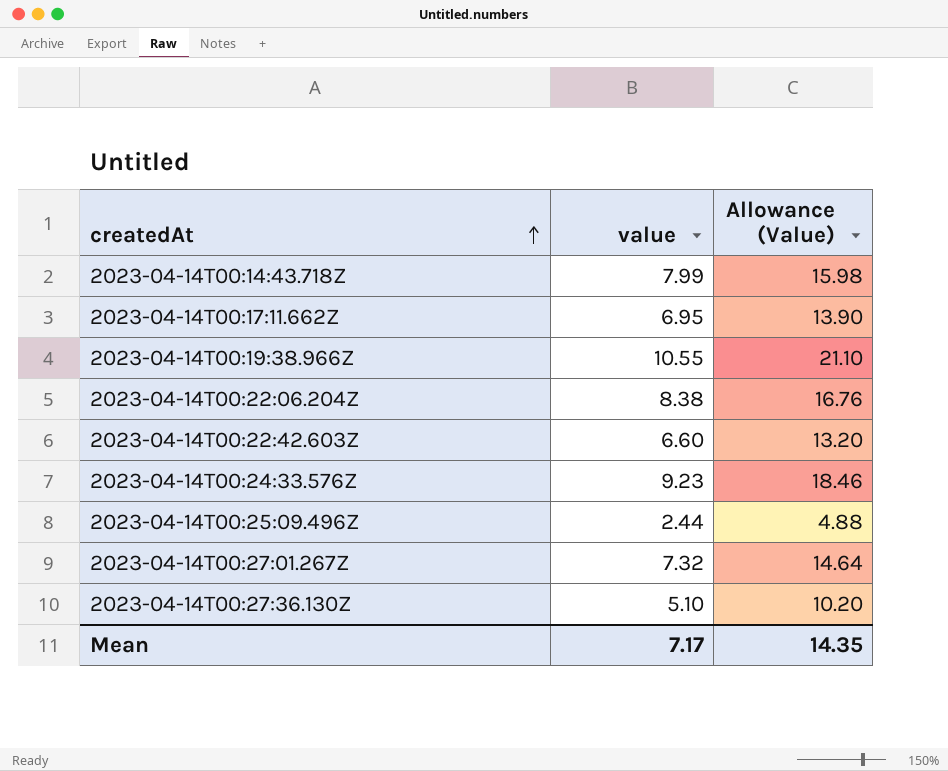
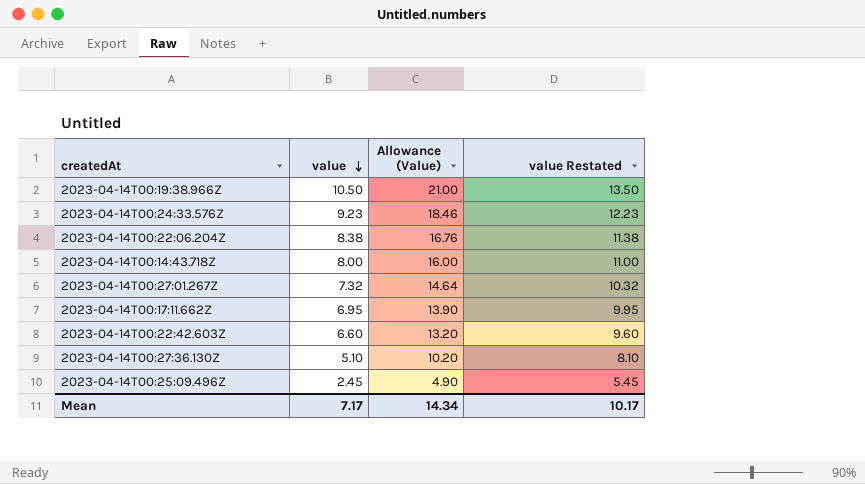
row order: createdAt ascending -> value descending
column value Restated | formula: none -> [value] + 3
2023-04-14T00:19:38.966Z | value: 10.55 -> 10.50
2023-04-14T00:19:38.966Z | Allowance (Value): 21.10 -> 21.00
2023-04-14T00:14:43.718Z | value: 7.99 -> 8.00
2023-04-14T00:14:43.718Z | Allowance (Value): 15.98 -> 16.00
2023-04-14T00:25:09.496Z | value: 2.44 -> 2.45
2023-04-14T00:25:09.496Z | Allowance (Value): 4.88 -> 4.90
Mean | Allowance (Value): 14.35 -> 14.34

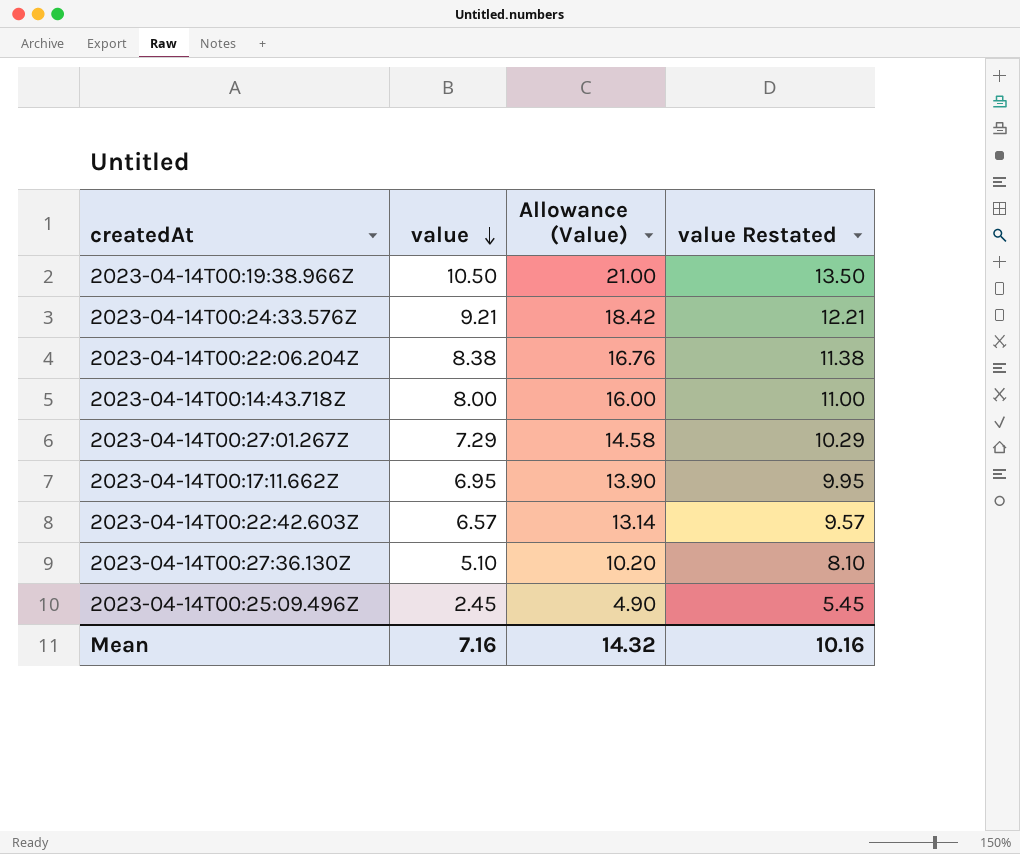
2023-04-14T00:24:33.576Z | value: 9.23 -> 9.21
2023-04-14T00:24:33.576Z | Allowance (Value): 18.46 -> 18.42
2023-04-14T00:24:33.576Z | value Restated: 12.23 -> 12.21
2023-04-14T00:27:01.267Z | value: 7.32 -> 7.29
2023-04-14T00:27:01.267Z | Allowance (Value): 14.64 -> 14.58
2023-04-14T00:27:01.267Z | value Restated: 10.32 -> 10.29
2023-04-14T00:22:42.603Z | value: 6.60 -> 6.57
2023-04-14T00:22:42.603Z | Allowance (Value): 13.20 -> 13.14
2023-04-14T00:22:42.603Z | value Restated: 9.60 -> 9.57
Mean | value: 7.17 -> 7.16
Mean | Allowance (Value): 14.34 -> 14.32
Mean | value Restated: 10.17 -> 10.16

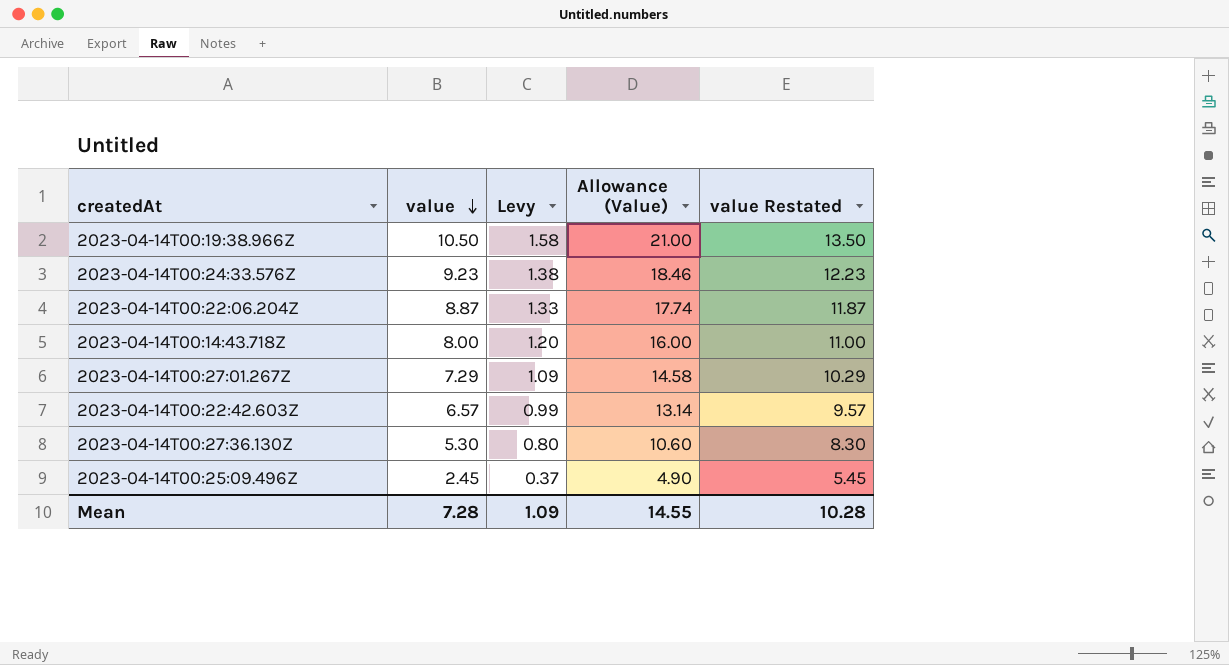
column Levy | formula: none -> [value] * 0.15
row 2023-04-14T00:17:11.662Z: 6.95 | 13.90 | 9.95 -> none
2023-04-14T00:24:33.576Z | value: 9.21 -> 9.23
2023-04-14T00:24:33.576Z | Allowance (Value): 18.42 -> 18.46
2023-04-14T00:24:33.576Z | value Restated: 12.21 -> 12.23
2023-04-14T00:22:06.204Z | value: 8.38 -> 8.87
2023-04-14T00:22:06.204Z | Allowance (Value): 16.76 -> 17.74
2023-04-14T00:22:06.204Z | value Restated: 11.38 -> 11.87
2023-04-14T00:27:36.130Z | value: 5.10 -> 5.30
2023-04-14T00:27:36.130Z | Allowance (Value): 10.20 -> 10.60
2023-04-14T00:27:36.130Z | value Restated: 8.10 -> 8.30
Mean | value: 7.16 -> 7.28
Mean | Allowance (Value): 14.32 -> 14.55
Mean | value Restated: 10.16 -> 10.28

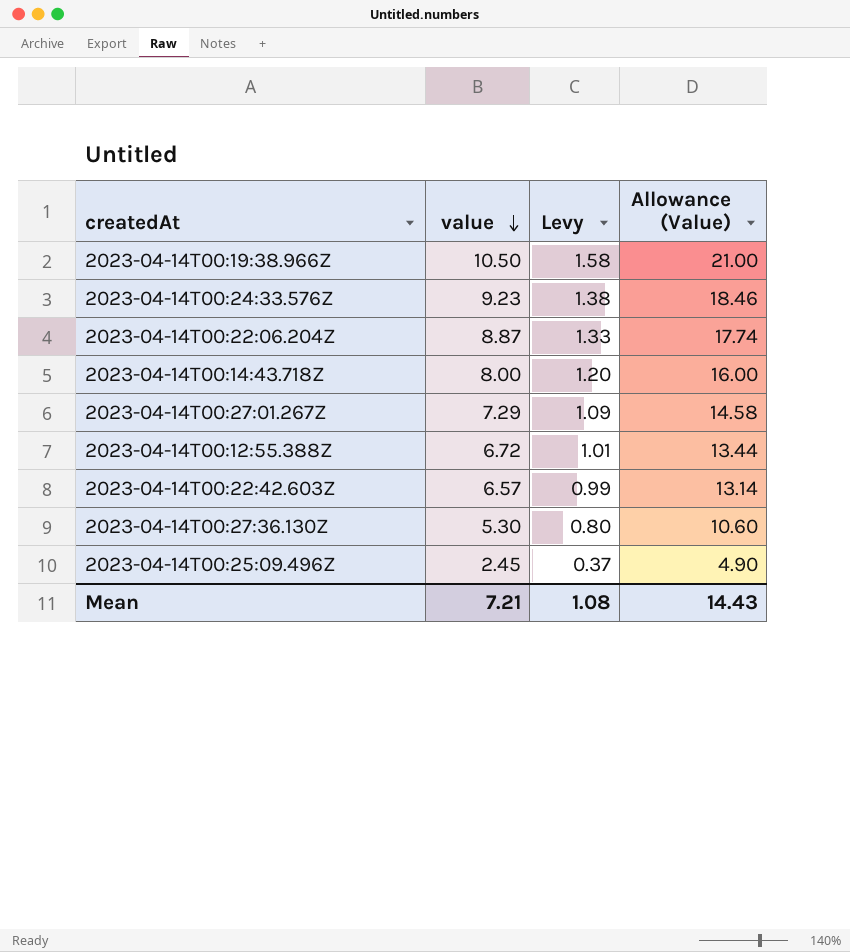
column value Restated | formula: [value] + 3 -> none
row 2023-04-14T00:12:55.388Z: none -> 6.72 | 1.01 | 13.44
Mean | value: 7.28 -> 7.21
Mean | Levy: 1.09 -> 1.08
Mean | Allowance (Value): 14.55 -> 14.43

